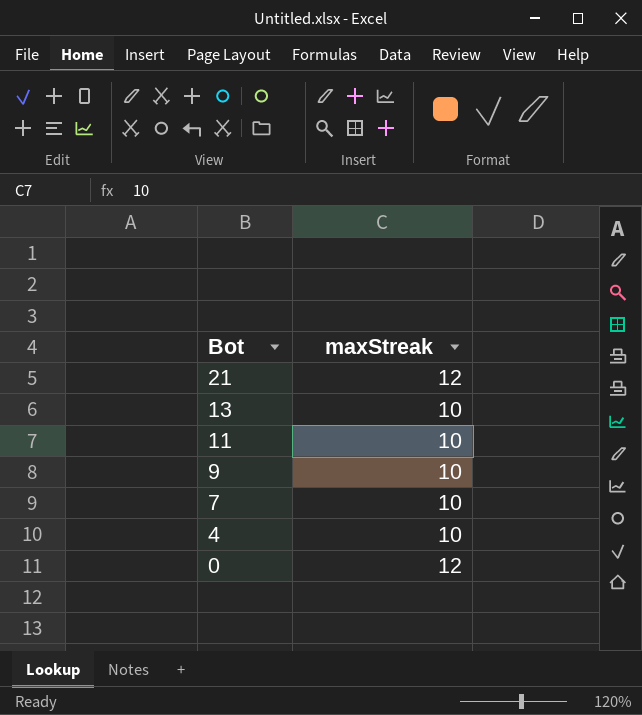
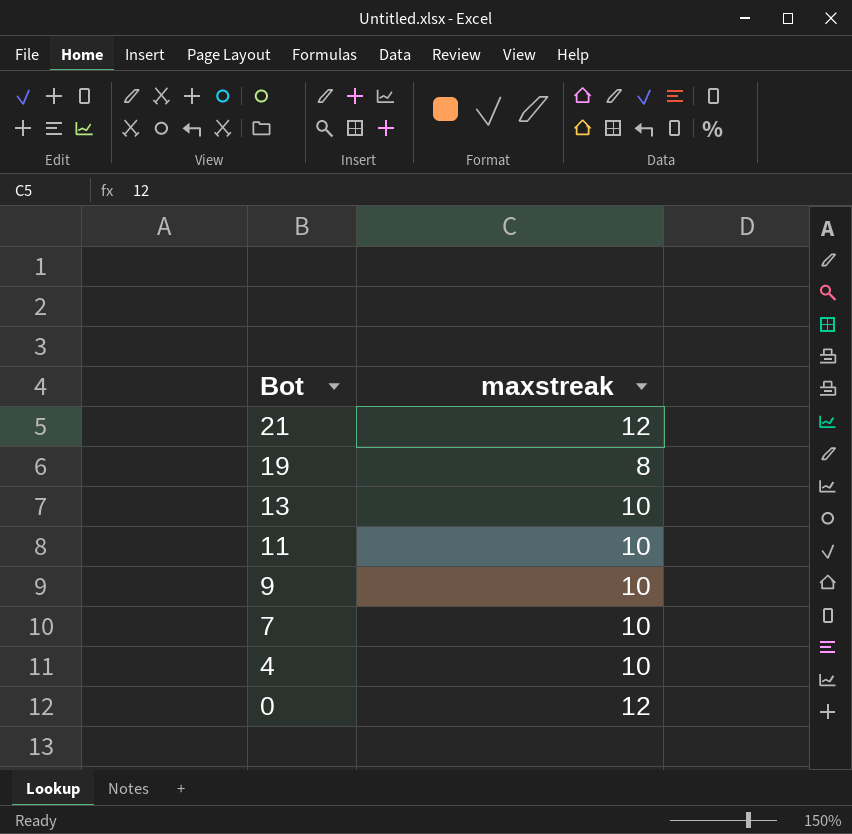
column name: maxStreak -> maxstreak
row 19: none -> 8

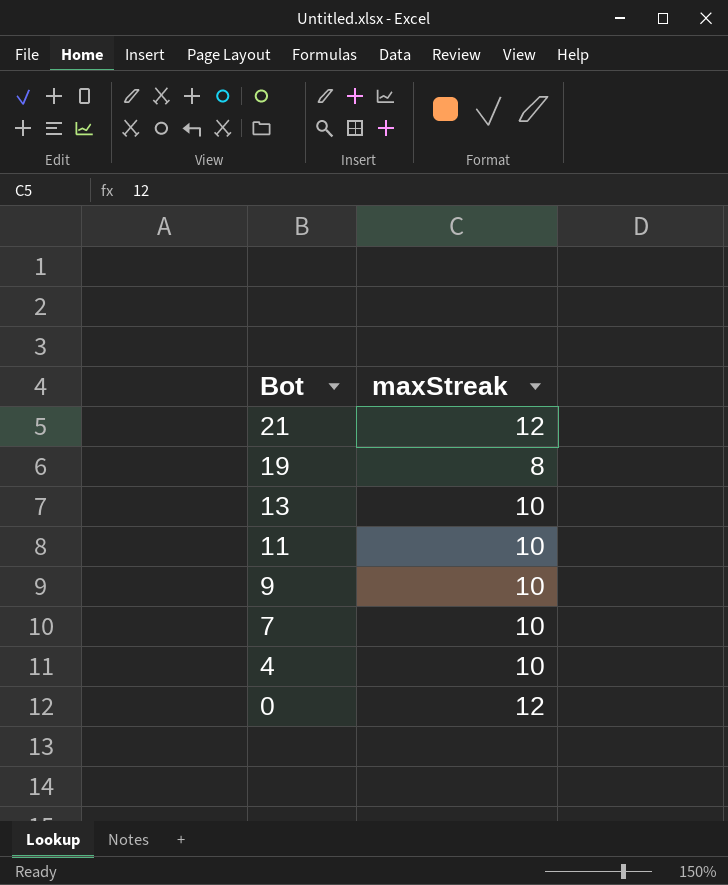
column name: maxstreak -> maxStreak

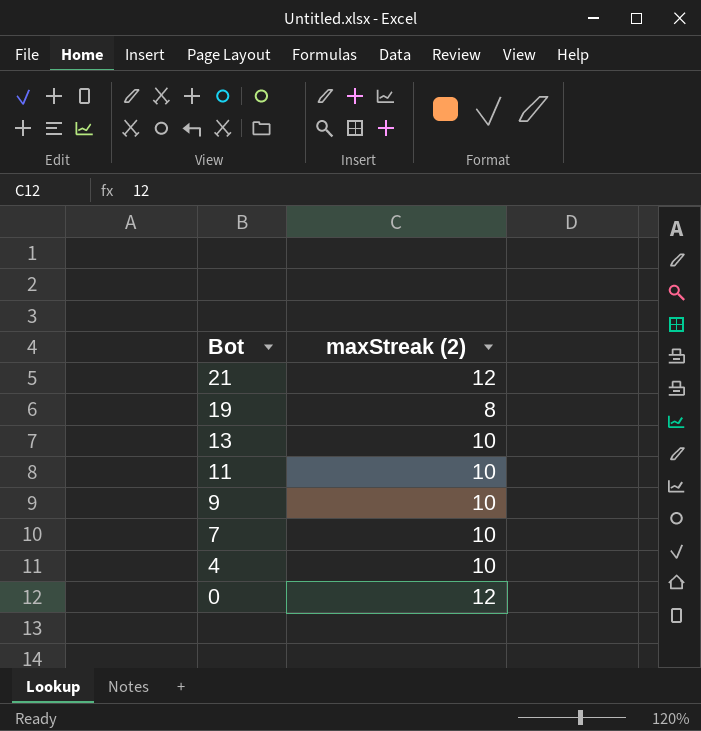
column name: maxStreak -> maxStreak (2)

